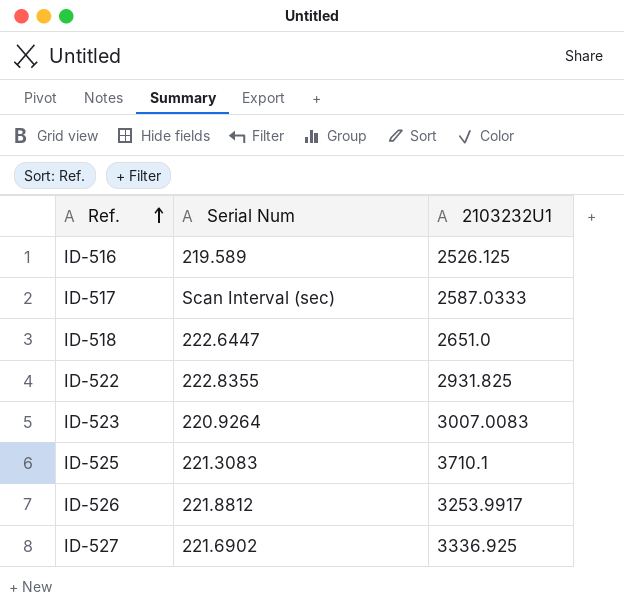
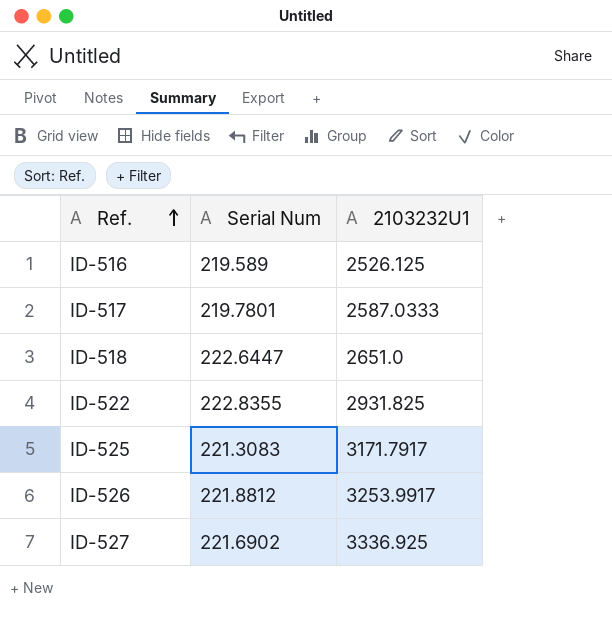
row ID-523: 220.9264 | 3007.0083 -> none
ID-517 | Serial Num: Scan Interval (sec) -> 219.7801
ID-525 | 2103232U1: 3710.1 -> 3171.7917

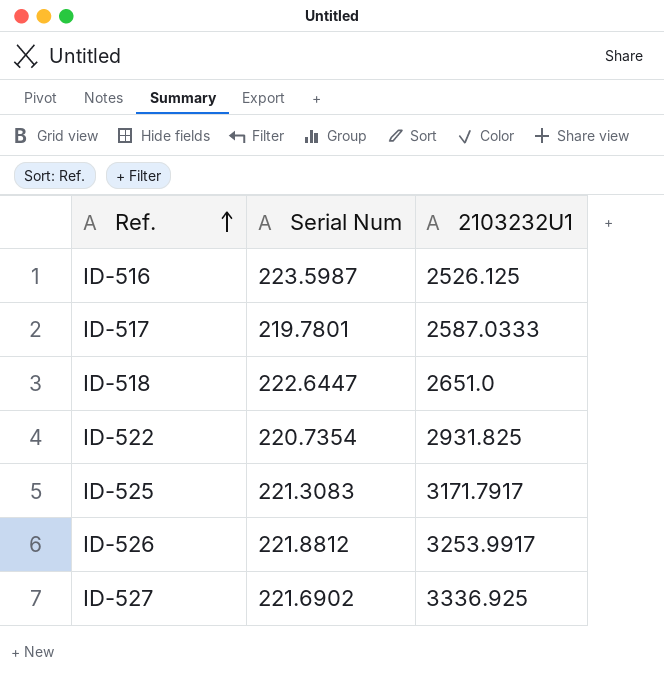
ID-516 | Serial Num: 219.589 -> 223.5987
ID-522 | Serial Num: 222.8355 -> 220.7354

